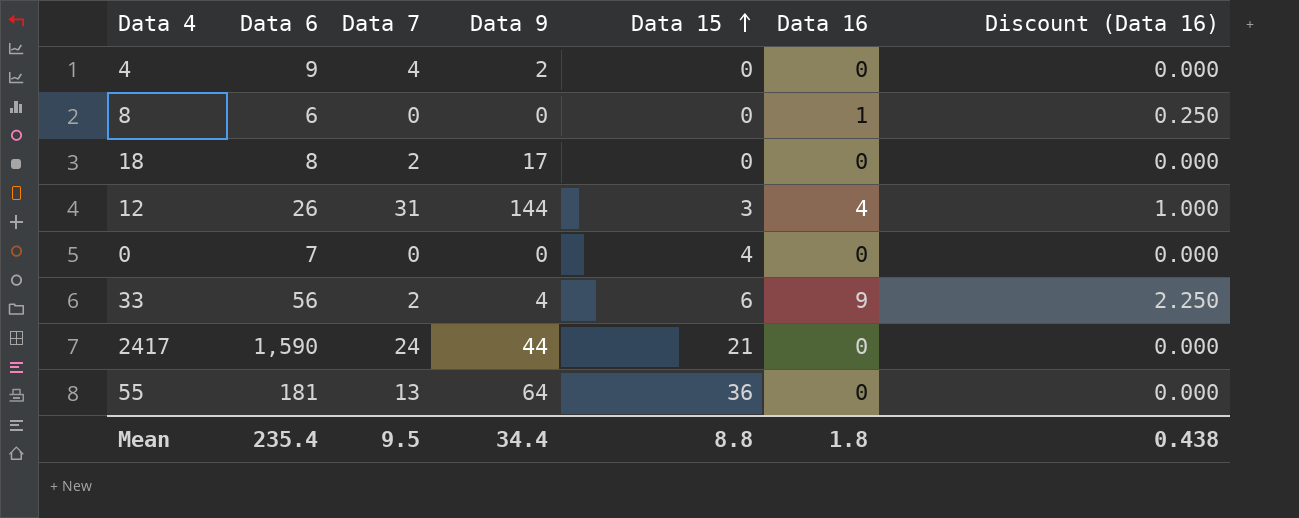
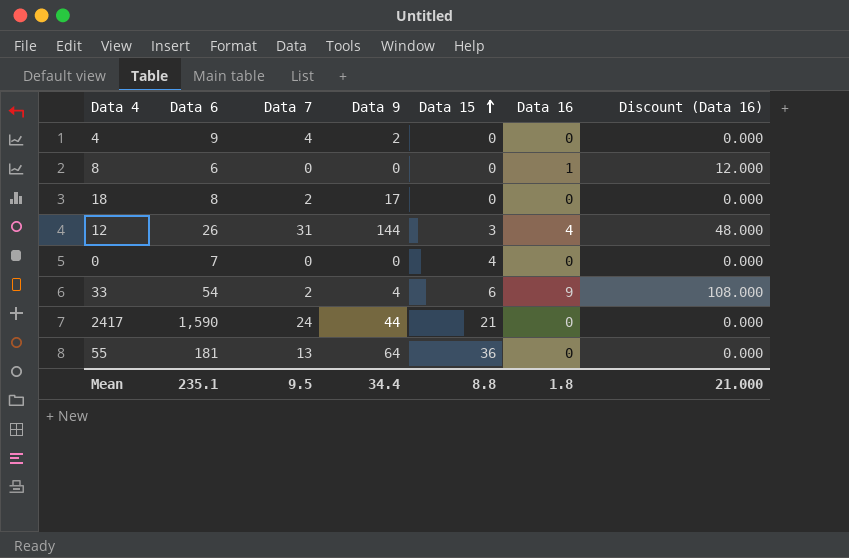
column Discount (Data 16) | formula: [Data 16] * 0.25 -> [Data 16] * 12
33 | Data 6: 56 -> 54
Mean | Data 6: 235.4 -> 235.1
Mean | Discount (Data 16): 0.438 -> 21.000

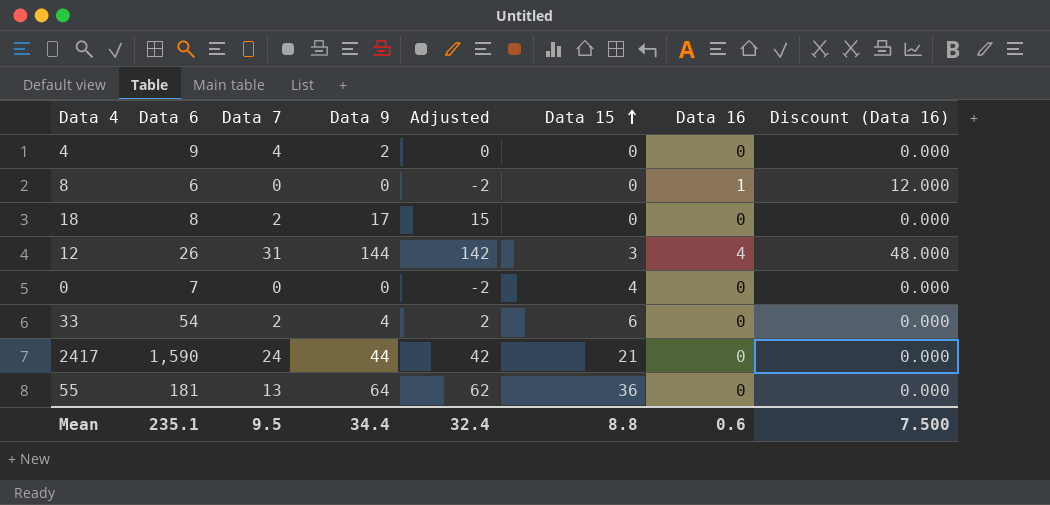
column Adjusted | formula: none -> [Data 9] - 2
33 | Data 16: 9 -> 0
33 | Discount (Data 16): 108.000 -> 0.000
Mean | Data 16: 1.8 -> 0.6
Mean | Discount (Data 16): 21.000 -> 7.500

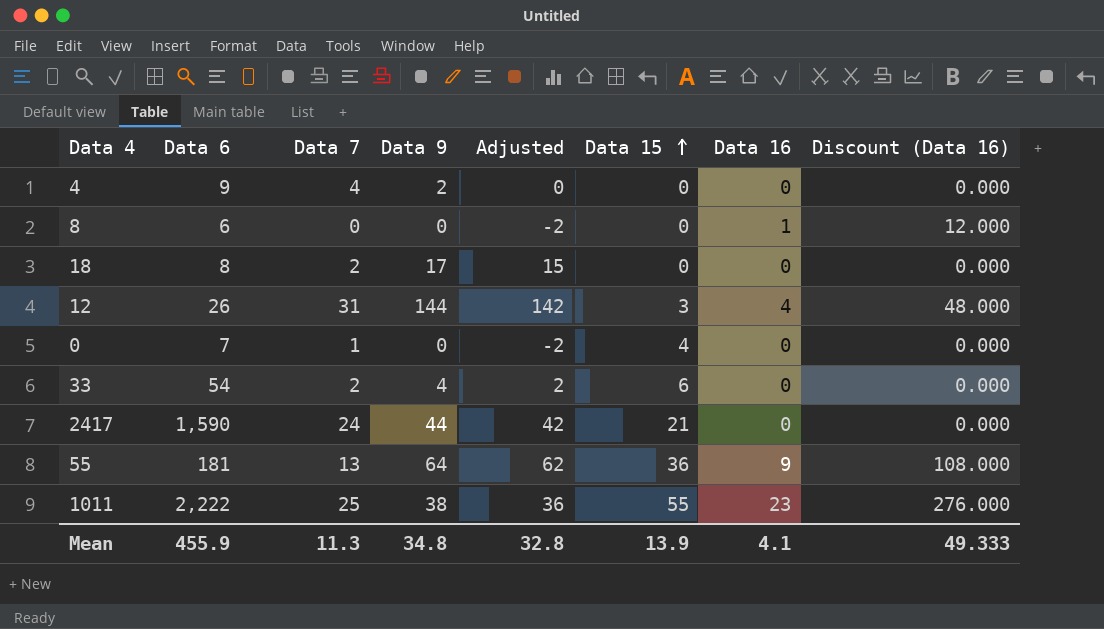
0 | Data 7: 0 -> 1
55 | Data 16: 0 -> 9
55 | Discount (Data 16): 0.000 -> 108.000
row 1011: none -> 2,222 | 25 | 38 | 36 | 55 | 23 | 276.000
Mean | Data 6: 235.1 -> 455.9
Mean | Data 7: 9.5 -> 11.3
Mean | Data 9: 34.4 -> 34.8
Mean | Adjusted: 32.4 -> 32.8
Mean | Data 15: 8.8 -> 13.9
Mean | Data 16: 0.6 -> 4.1
Mean | Discount (Data 16): 7.500 -> 49.333

